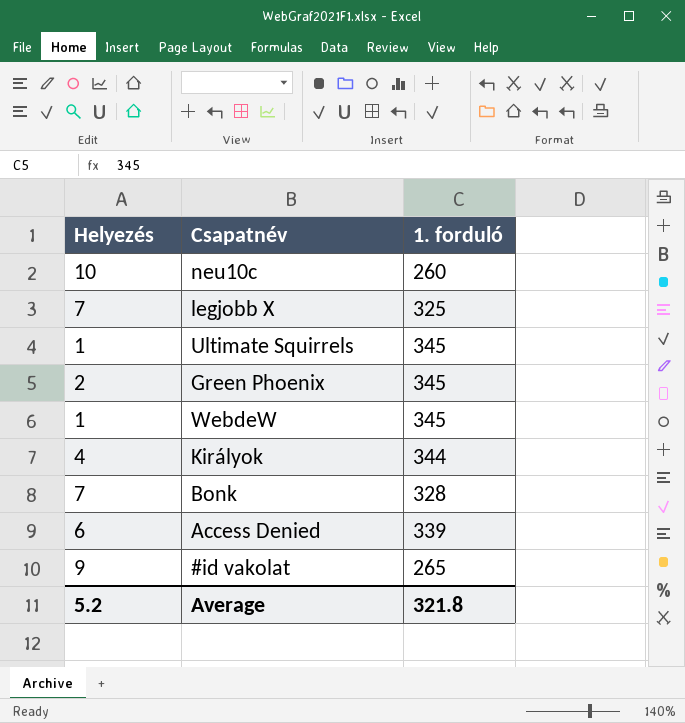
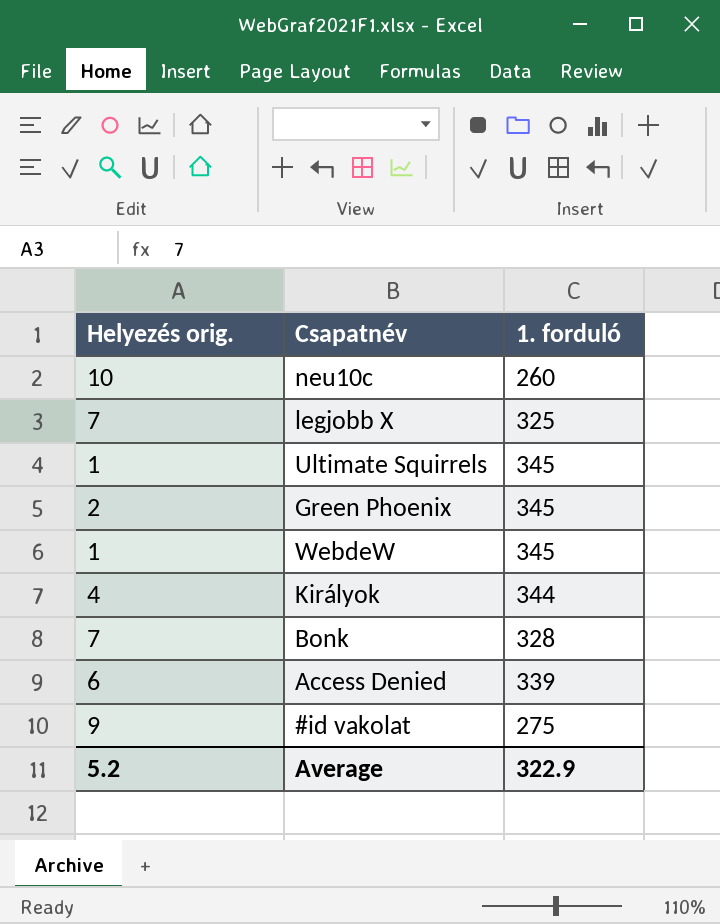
column name: Helyezés -> Helyezés orig.
#id vakolat | 1. forduló: 265 -> 275
Average | 1. forduló: 321.8 -> 322.9

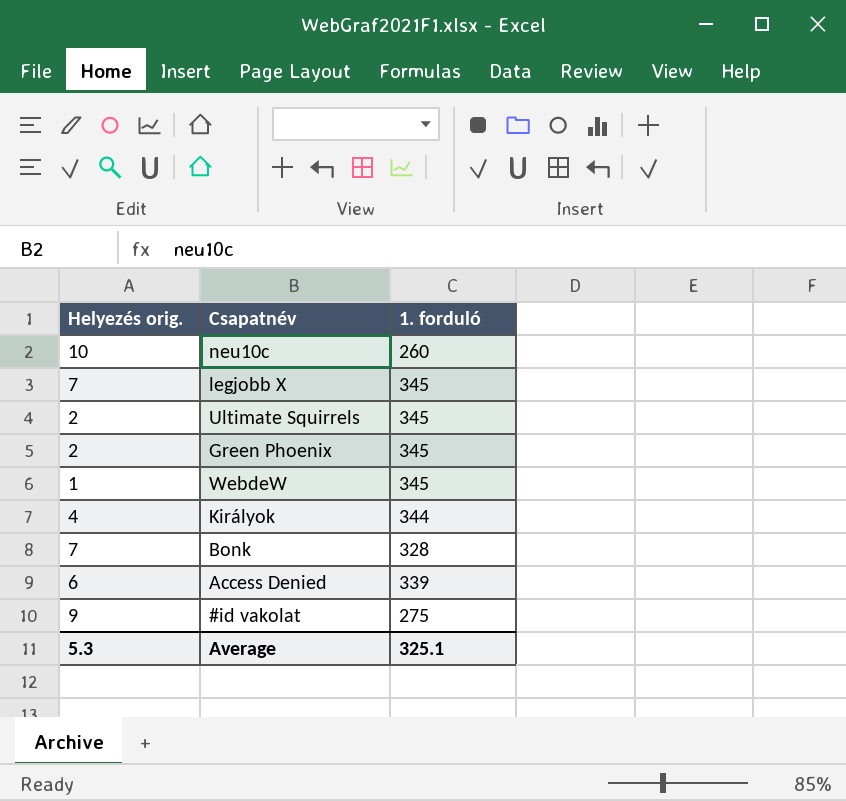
legjobb X | 1. forduló: 325 -> 345
Ultimate Squirrels | Helyezés orig.: 1 -> 2
Average | Helyezés orig.: 5.2 -> 5.3
Average | 1. forduló: 322.9 -> 325.1

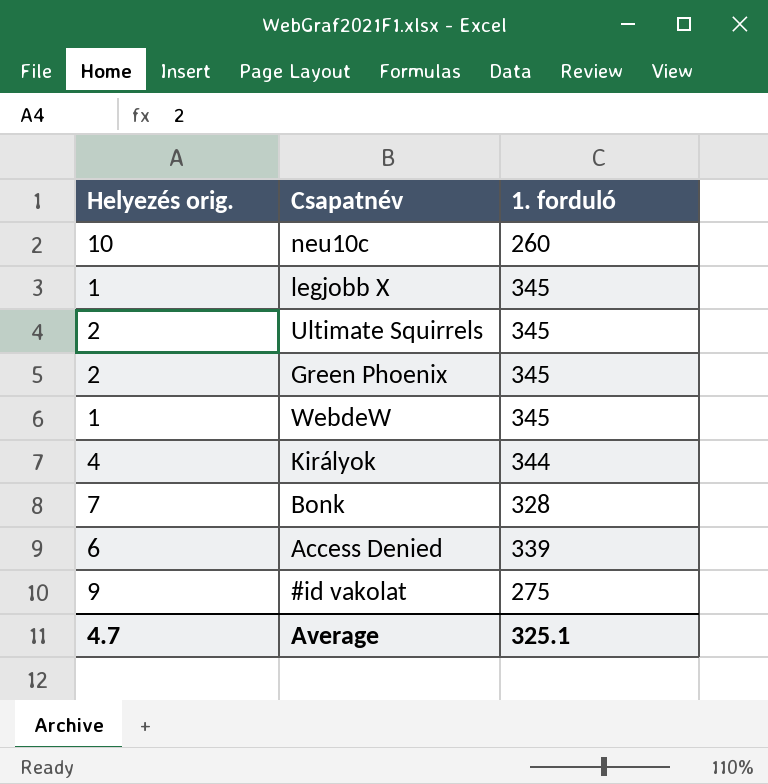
legjobb X | Helyezés orig.: 7 -> 1
Average | Helyezés orig.: 5.3 -> 4.7

